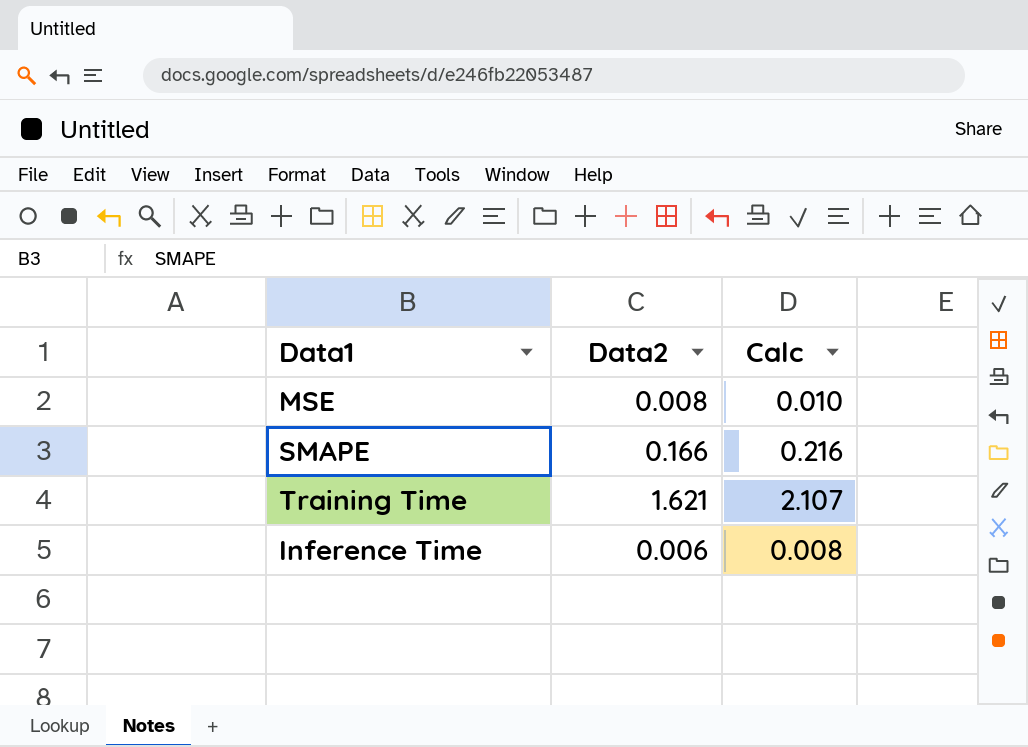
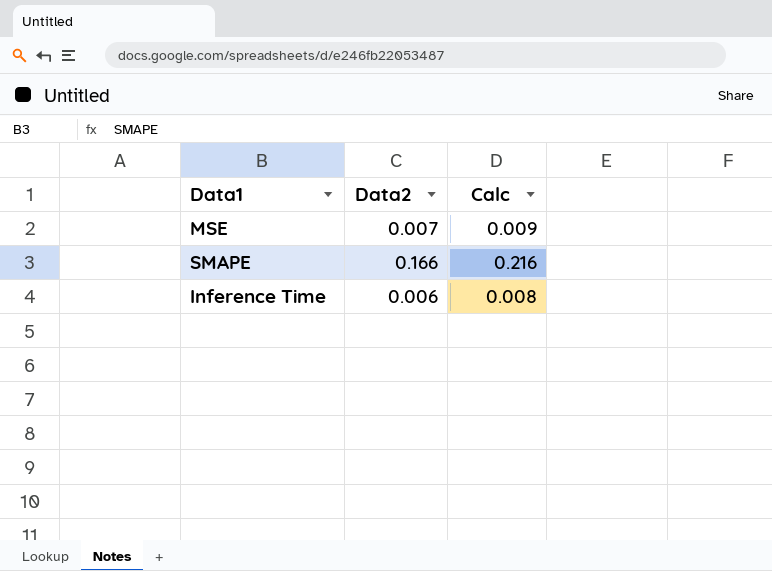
row Training Time: 1.621 | 2.107 -> none
MSE | Data2: 0.008 -> 0.007
MSE | Calc: 0.010 -> 0.009

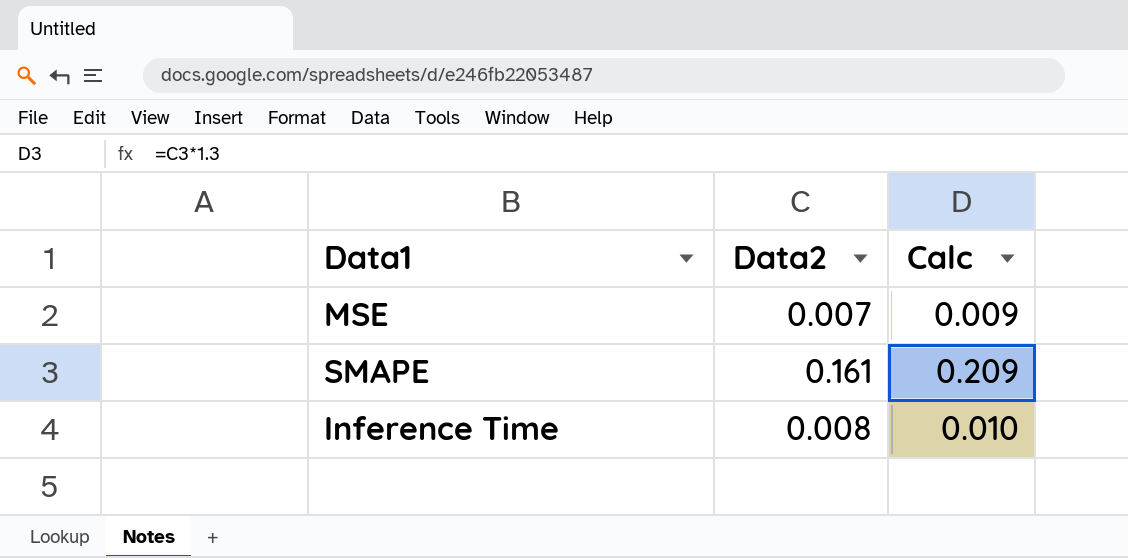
SMAPE | Data2: 0.166 -> 0.161
SMAPE | Calc: 0.216 -> 0.209
Inference Time | Data2: 0.006 -> 0.008
Inference Time | Calc: 0.008 -> 0.010

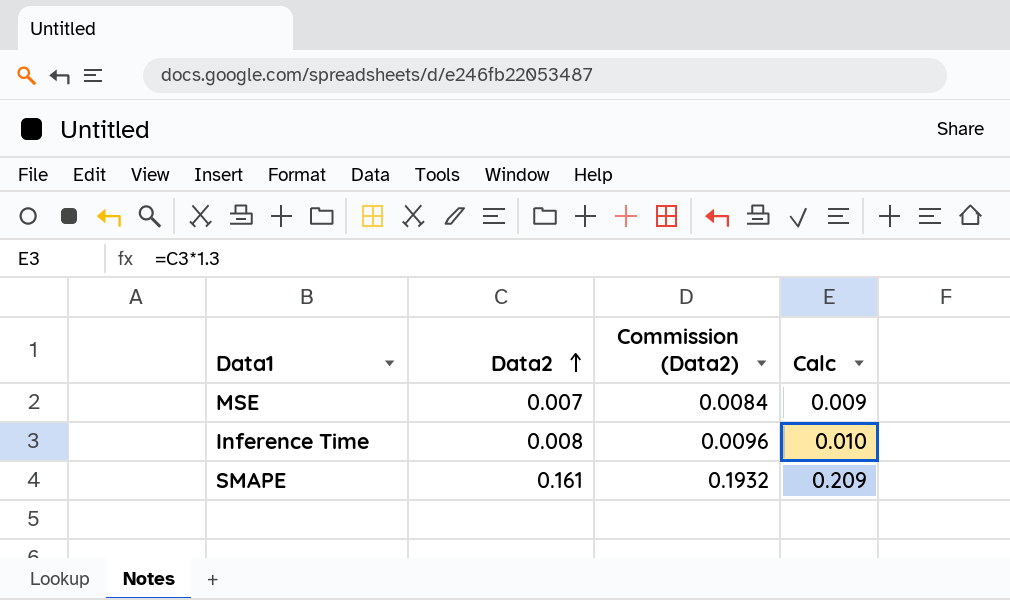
row order: none -> Data2 ascending
column Commission (Data2) | formula: none -> [Data2] * 1.2

